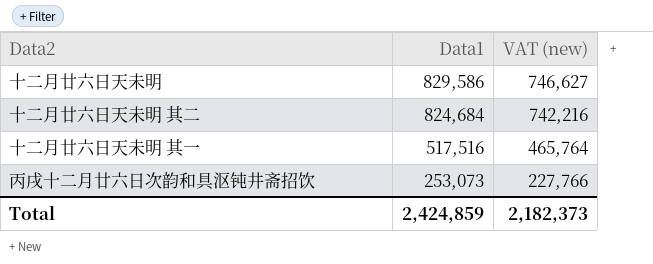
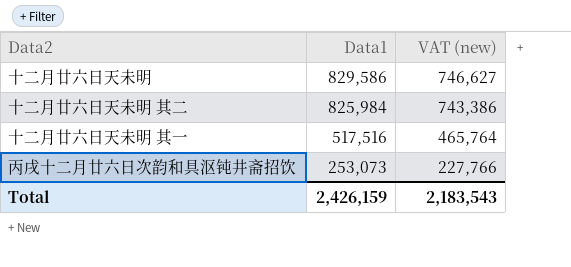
十二月廿六日天未明 其二 | Data1: 824,684 -> 825,984
十二月廿六日天未明 其二 | VAT (new): 742,216 -> 743,386
Total | Data1: 2,424,859 -> 2,426,159
Total | VAT (new): 2,182,373 -> 2,183,543

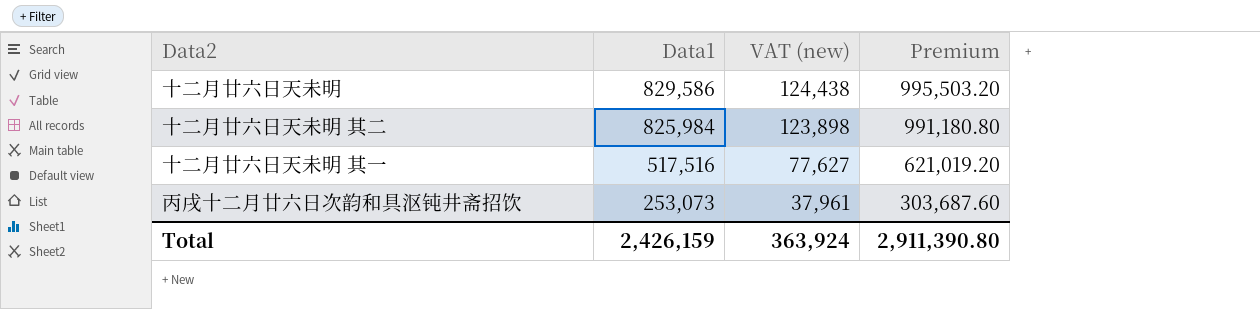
column VAT (new) | formula: [Data1] * 0.9 -> [Data1] * 0.15
column Premium | formula: none -> [Data1] * 1.2
Total | VAT (new): 2,183,543 -> 363,924

